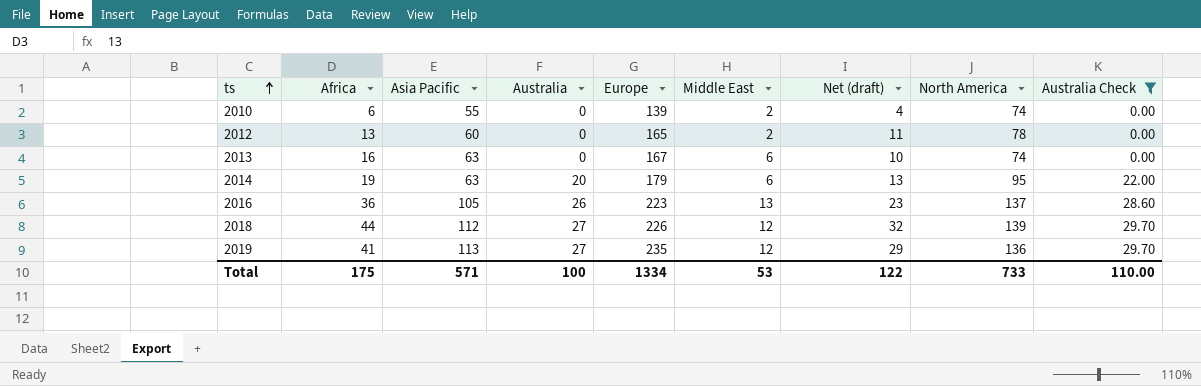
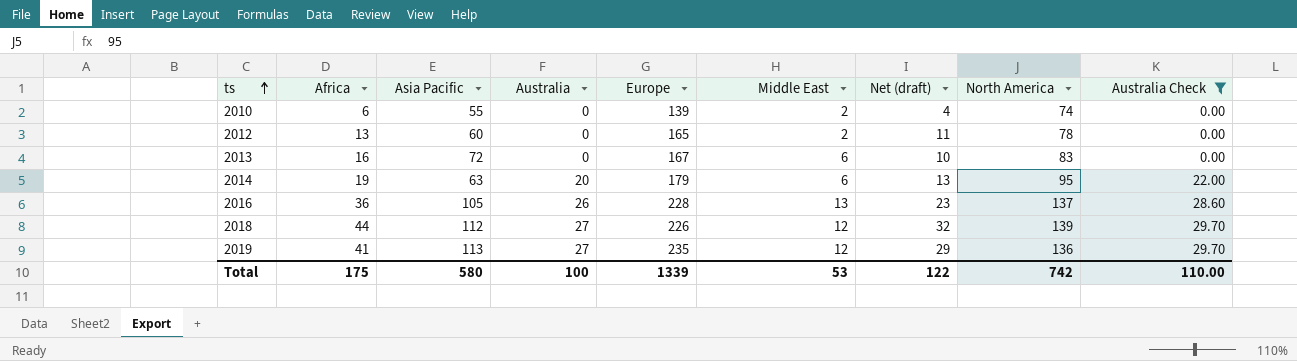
2013 | Asia Pacific: 63 -> 72
2013 | North America: 74 -> 83
2016 | Europe: 223 -> 228
Total | Asia Pacific: 571 -> 580
Total | Europe: 1334 -> 1339
Total | North America: 733 -> 742

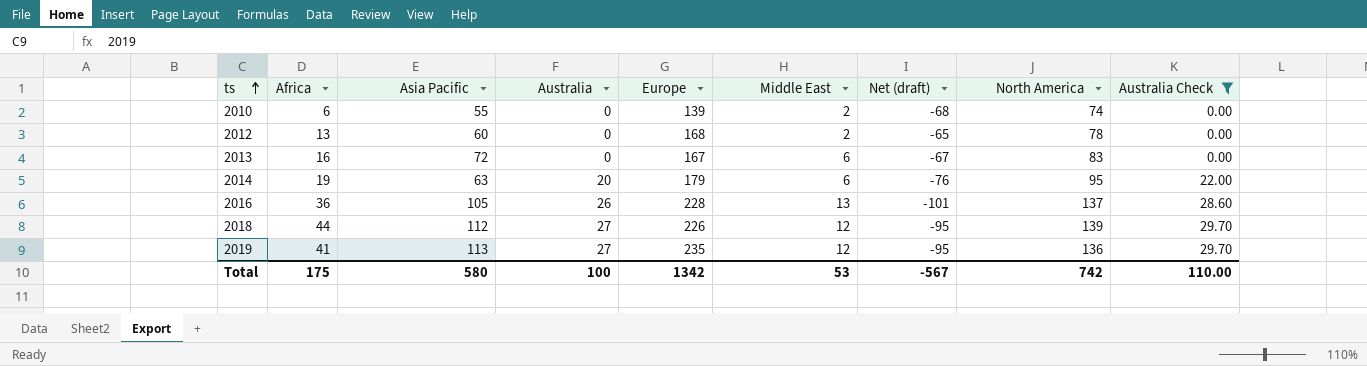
column Net (draft) | formula: [Africa] - [Middle East] -> [Africa] - [North America]
2012 | Europe: 165 -> 168
Total | Europe: 1339 -> 1342
Total | Net (draft): 122 -> -567

